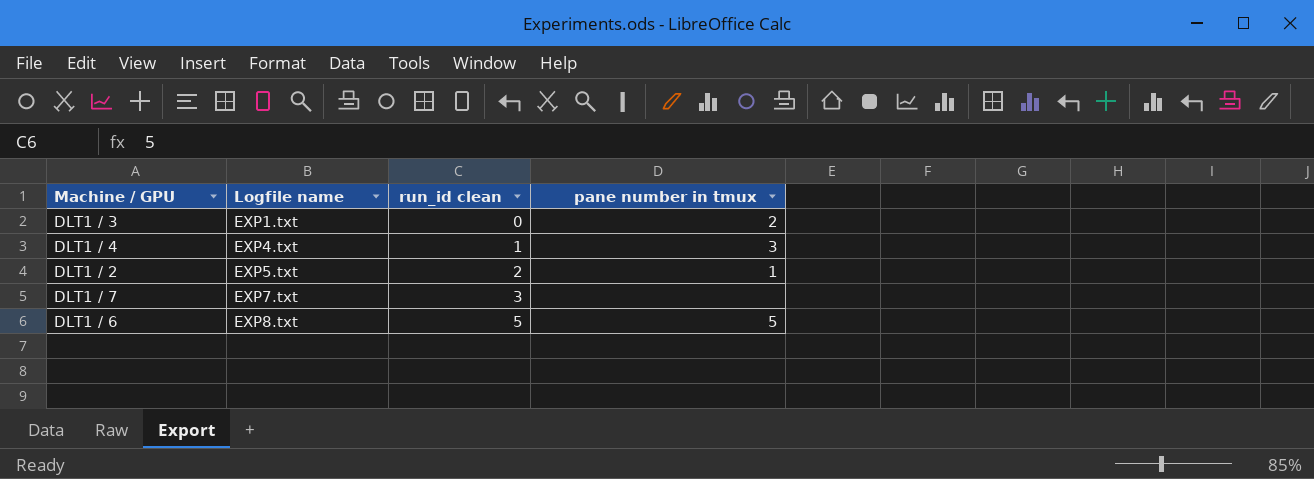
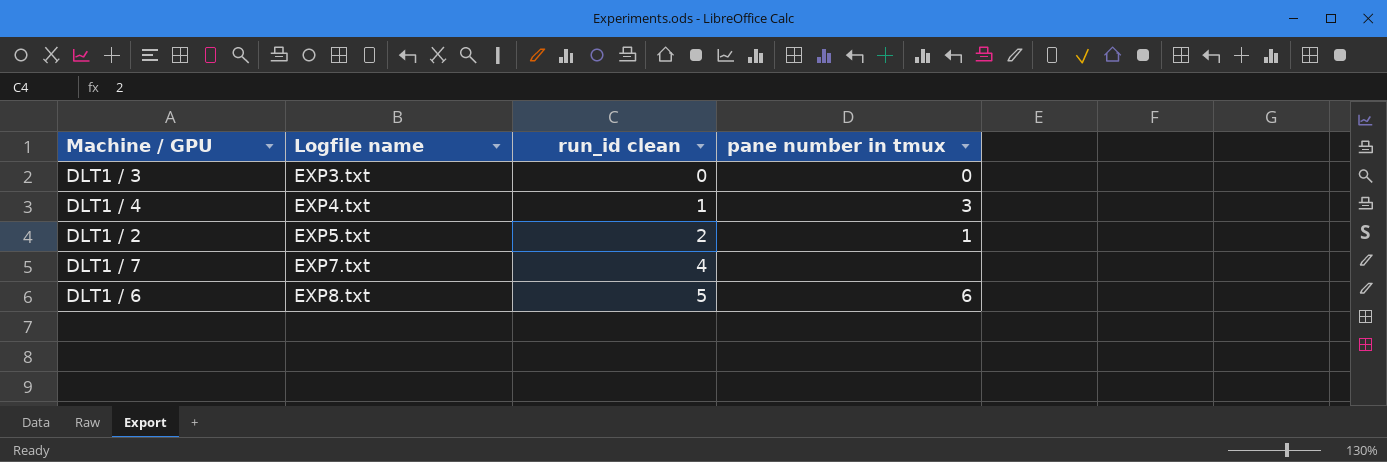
DLT1 / 3 | Logfile name: EXP1.txt -> EXP3.txt
DLT1 / 3 | pane number in tmux: 2 -> 0
DLT1 / 7 | run_id clean: 3 -> 4
DLT1 / 6 | pane number in tmux: 5 -> 6

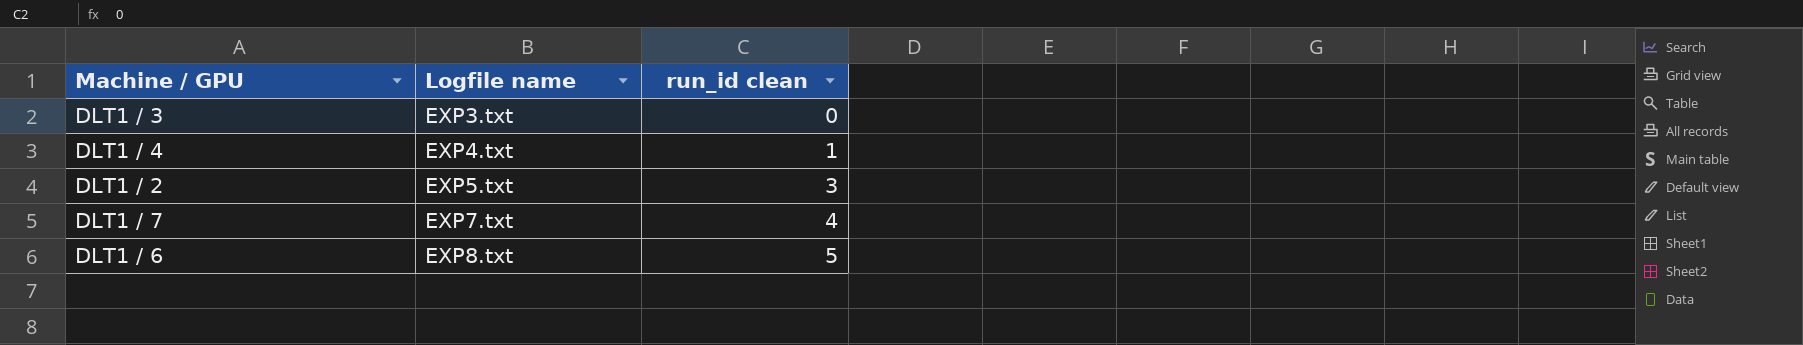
column pane number in tmux | position: 4 -> none
DLT1 / 2 | run_id clean: 2 -> 3

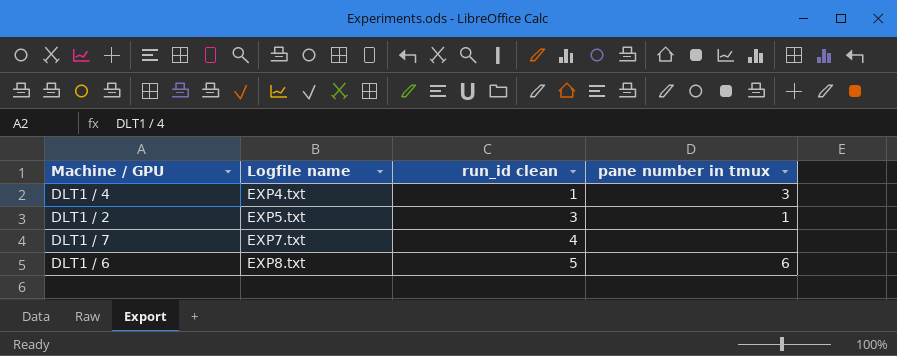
column pane number in tmux | position: none -> 4
row DLT1 / 3: EXP3.txt | 0 -> none

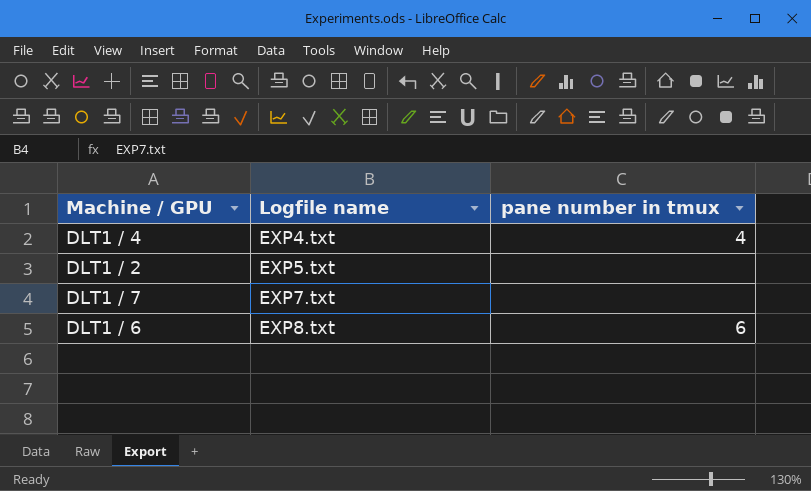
column run_id clean | position: 3 -> none
DLT1 / 4 | pane number in tmux: 3 -> 4
DLT1 / 2 | pane number in tmux: 1 -> none

